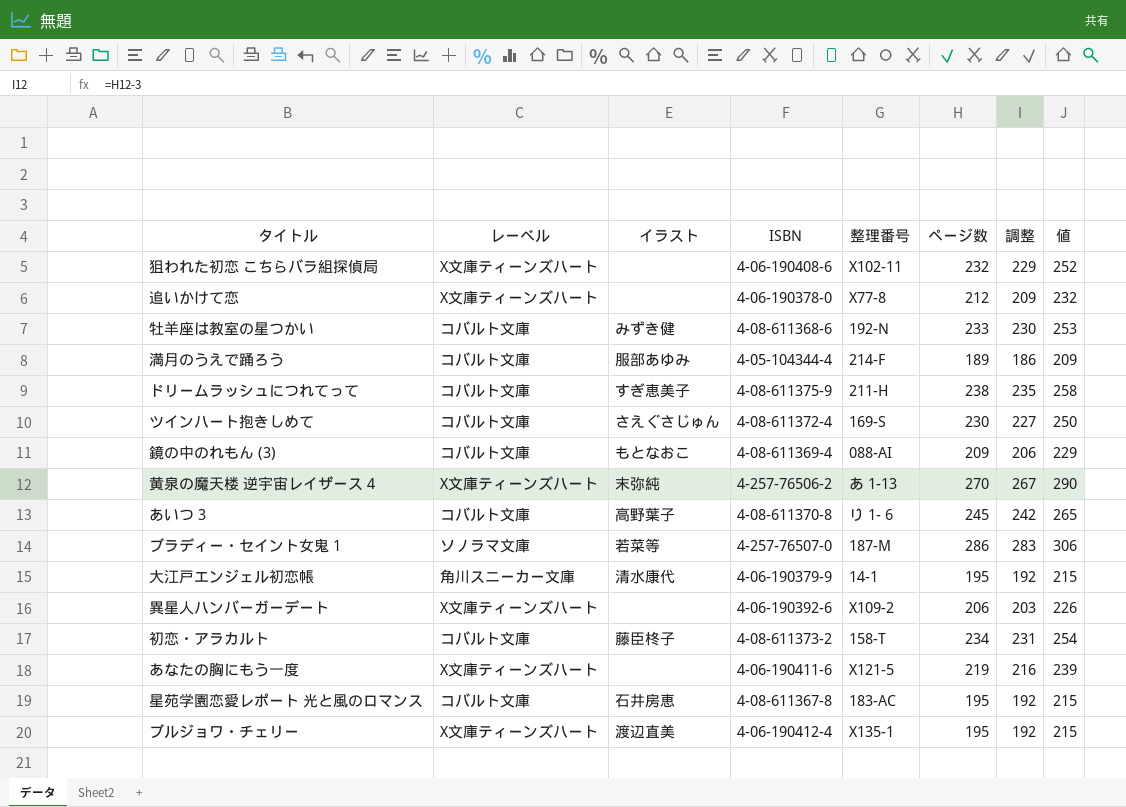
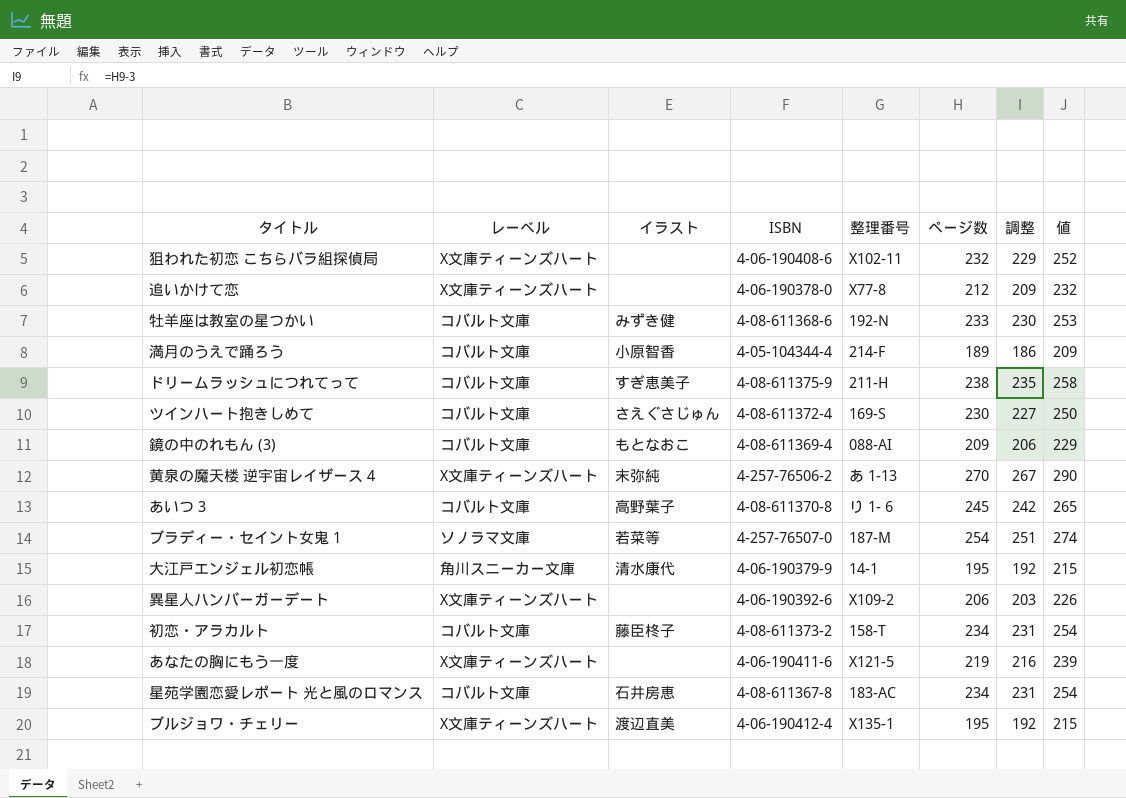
満月のうえで踊ろう | イラスト: 服部あゆみ -> 小原智香
ブラディー・セイント女鬼 1 | ページ数: 286 -> 254
ブラディー・セイント女鬼 1 | 調整: 283 -> 251
ブラディー・セイント女鬼 1 | 値: 306 -> 274
星苑学園恋愛レポート 光と風のロマンス | ページ数: 195 -> 234
星苑学園恋愛レポート 光と風のロマンス | 調整: 192 -> 231
星苑学園恋愛レポート 光と風のロマンス | 値: 215 -> 254

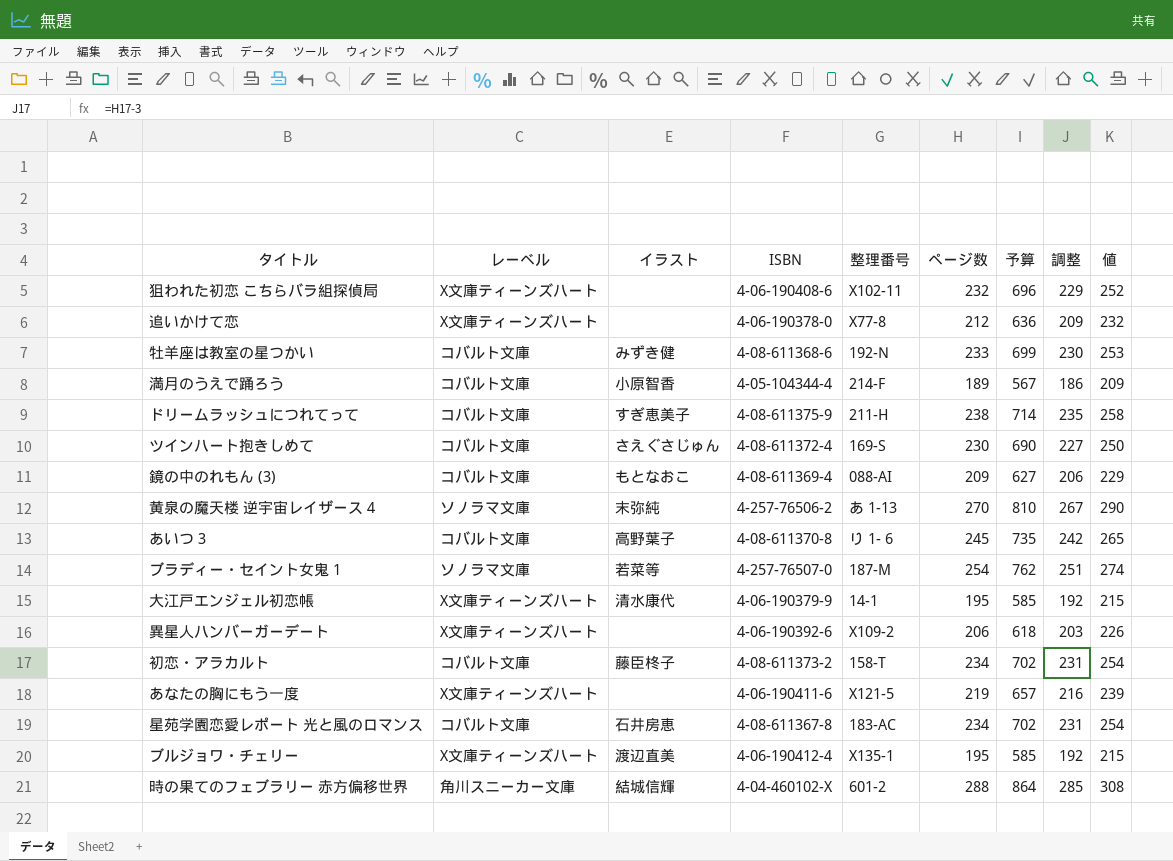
column 予算 | formula: none -> [ページ数] * 3
黄泉の魔天楼 逆宇宙レイザース 4 | レーベル: X文庫ティーンズハート -> ソノラマ文庫
大江戸エンジェル初恋帳 | レーベル: 角川スニーカー文庫 -> X文庫ティーンズハート
row 時の果てのフェブラリー 赤方偏移世界: none -> 角川スニーカー文庫 | 結城信輝 | 4-04-460102-X | 601-2 | 288 | 864 | 285 | 308

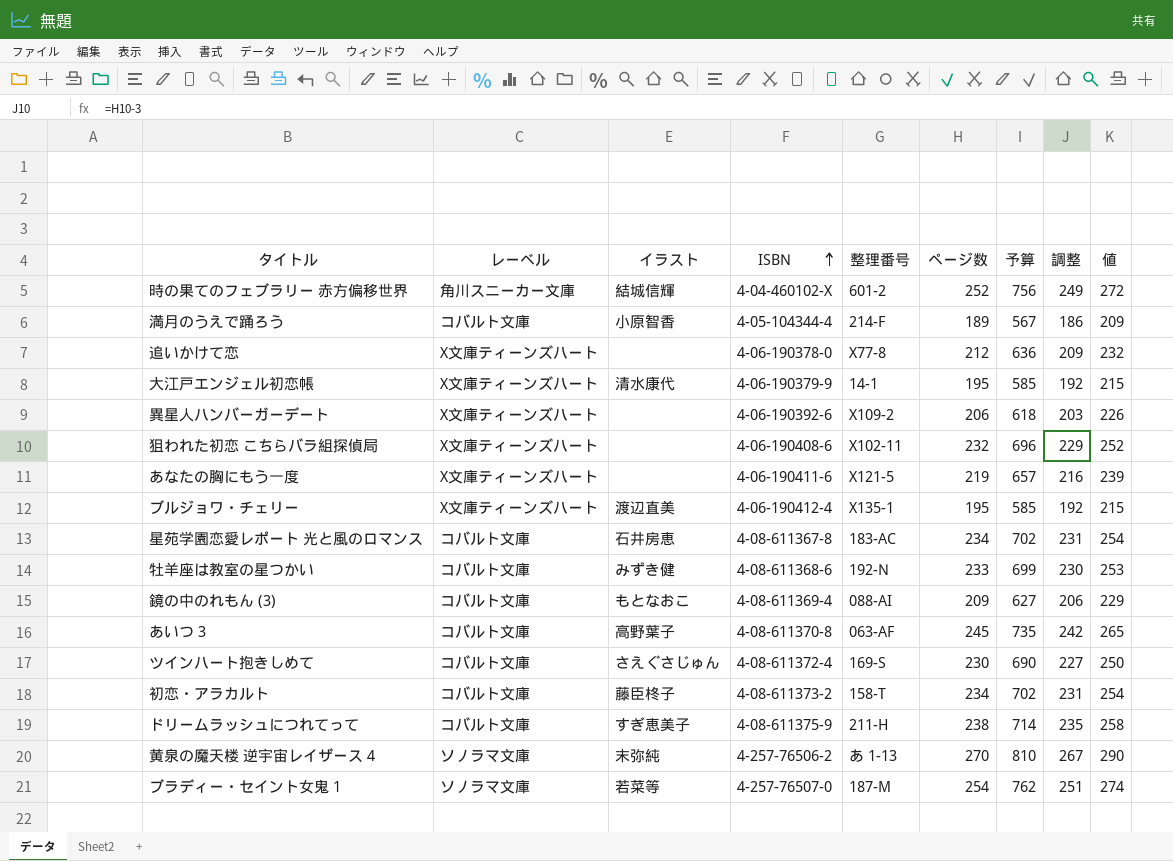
row order: none -> ISBN ascending
時の果てのフェブラリー 赤方偏移世界 | ページ数: 288 -> 252
時の果てのフェブラリー 赤方偏移世界 | 予算: 864 -> 756
時の果てのフェブラリー 赤方偏移世界 | 調整: 285 -> 249
時の果てのフェブラリー 赤方偏移世界 | 値: 308 -> 272
あいつ 3 | 整理番号: り 1- 6 -> 063-AF

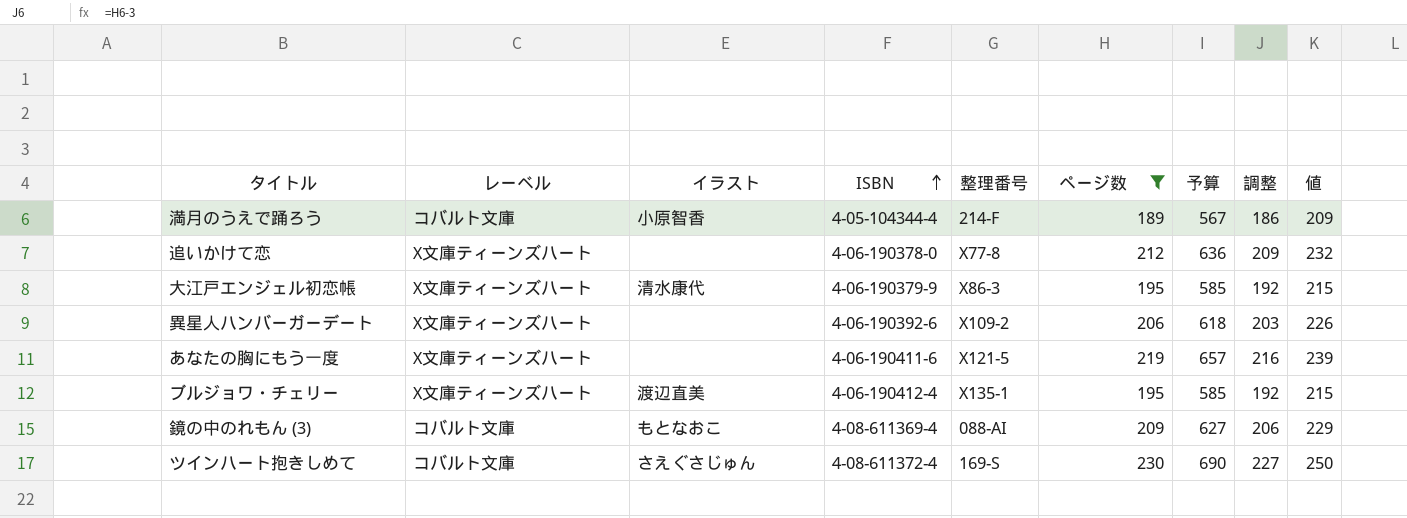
filter: none -> ページ数 <= 230
大江戸エンジェル初恋帳 | 整理番号: 14-1 -> X86-3

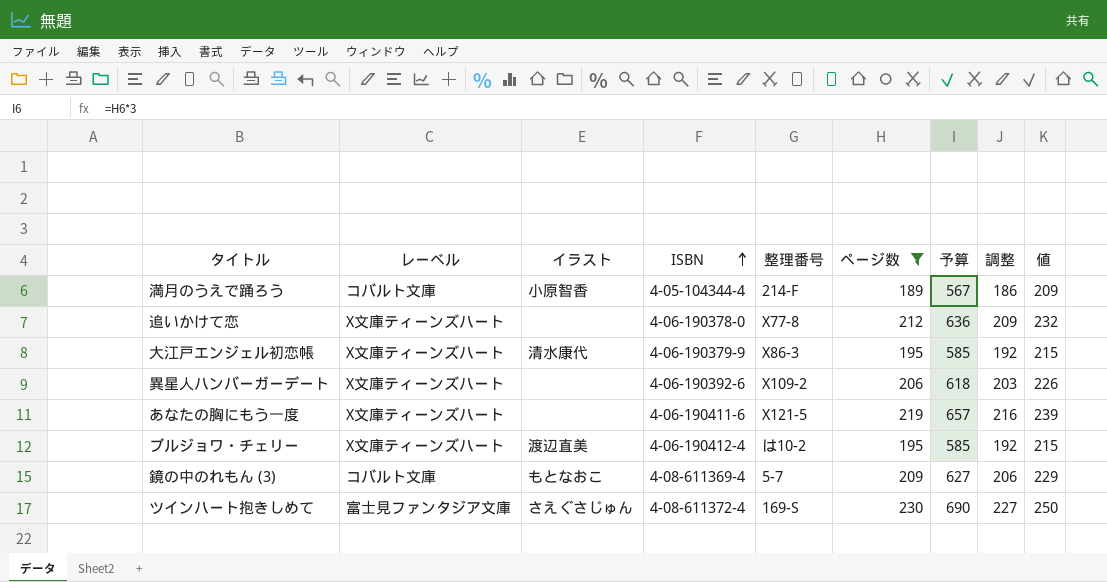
ブルジョワ・チェリー | 整理番号: X135-1 -> は10-2
鏡の中のれもん (3) | 整理番号: 088-AI -> 5-7
ツインハート抱きしめて | レーベル: コバルト文庫 -> 富士見ファンタジア文庫

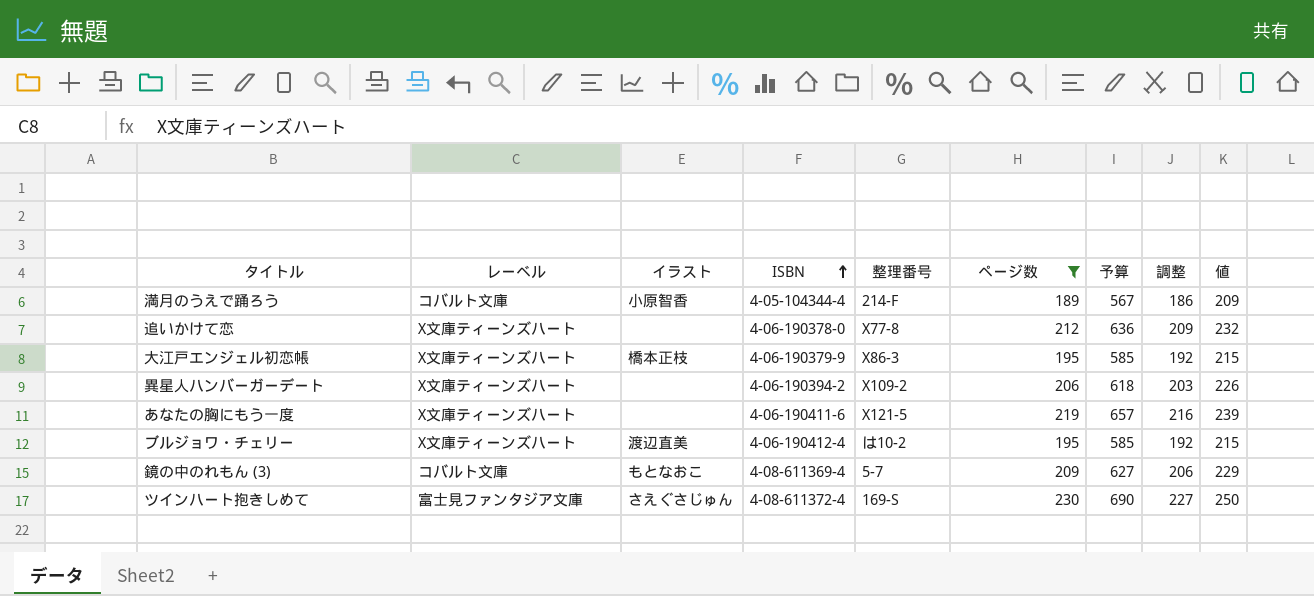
大江戸エンジェル初恋帳 | イラスト: 清水康代 -> 橋本正枝
異星人ハンバーガーデート | ISBN: 4-06-190392-6 -> 4-06-190394-2

